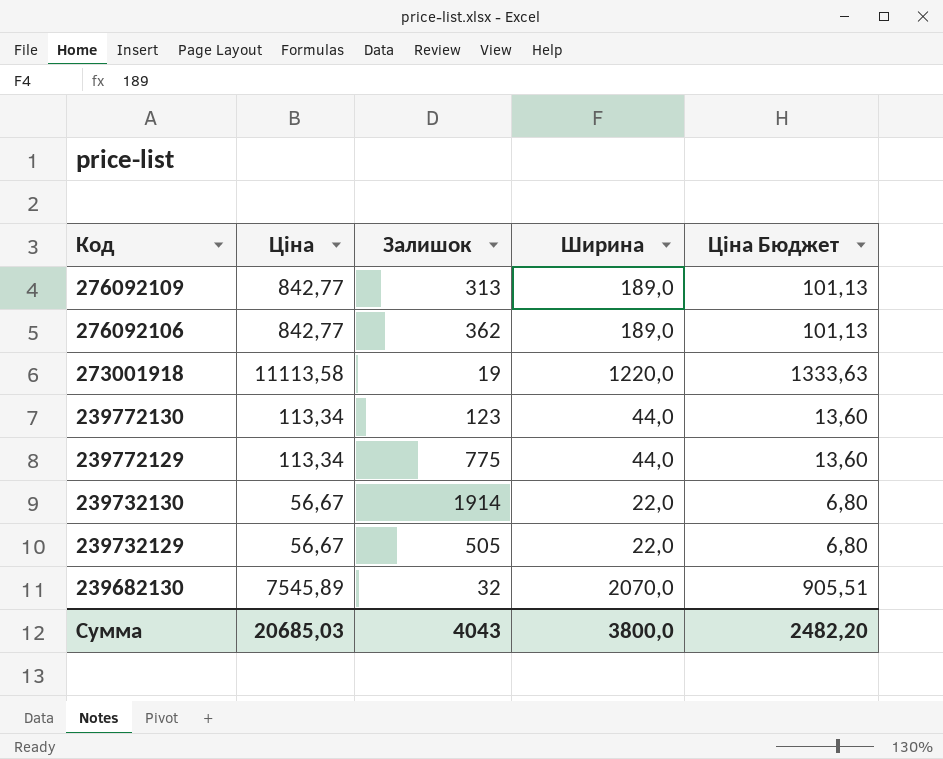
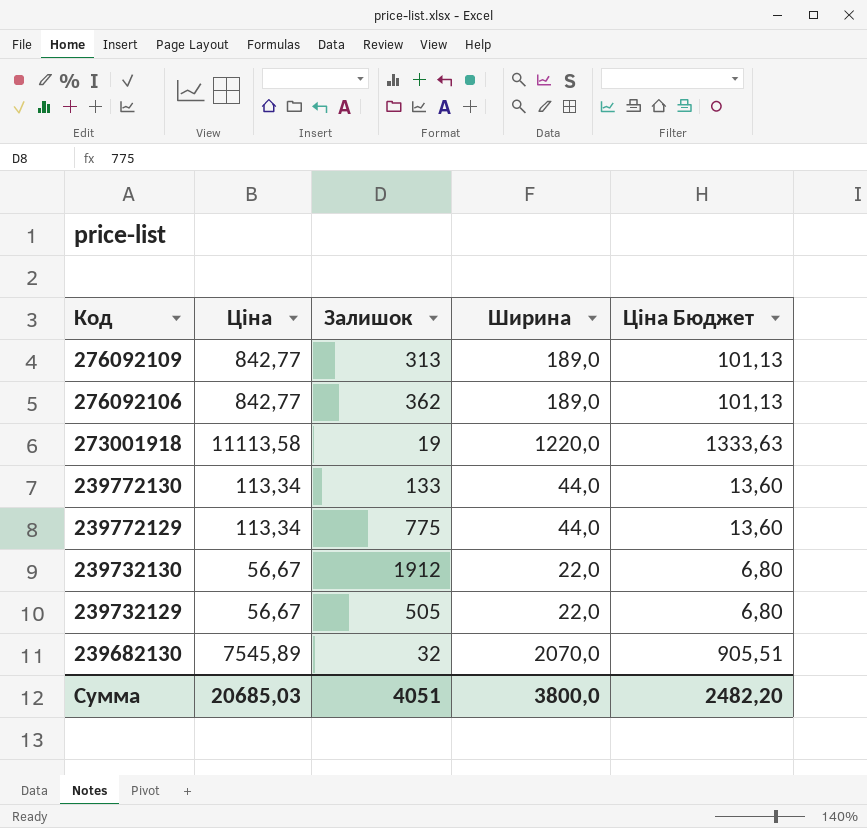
239772130 | Залишок: 123 -> 133
239732130 | Залишок: 1914 -> 1912
Сумма | Залишок: 4043 -> 4051

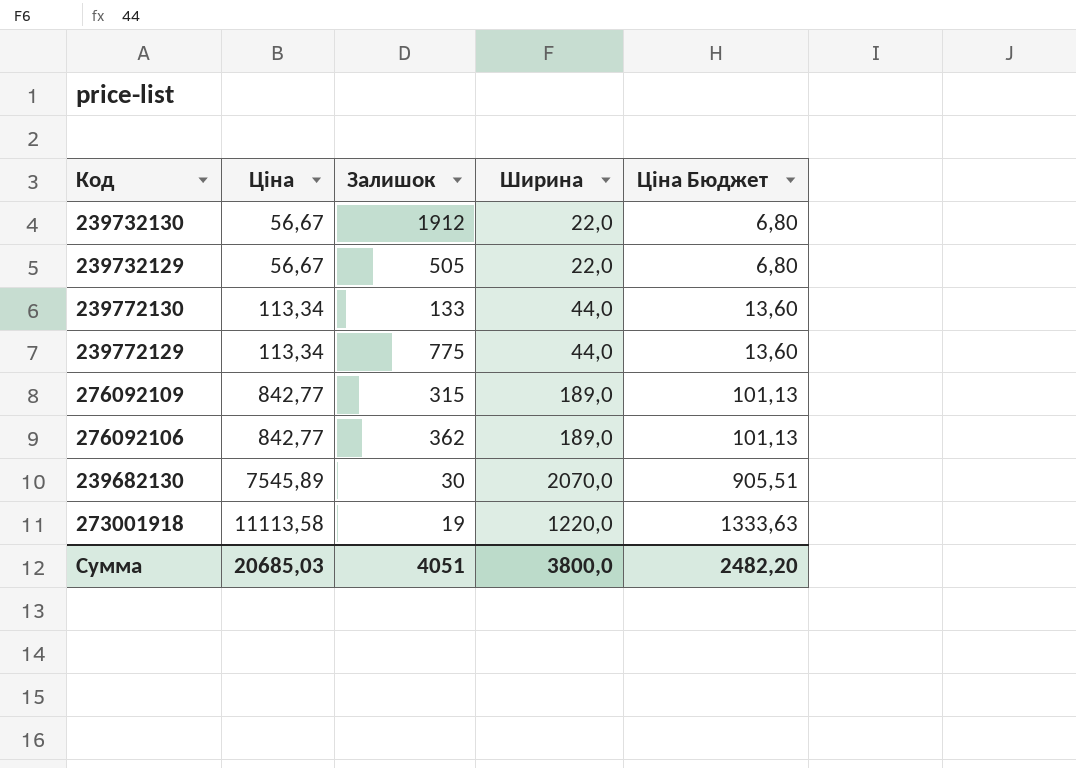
row order: Код descending -> Ціна ascending
276092109 | Залишок: 313 -> 315
239682130 | Залишок: 32 -> 30

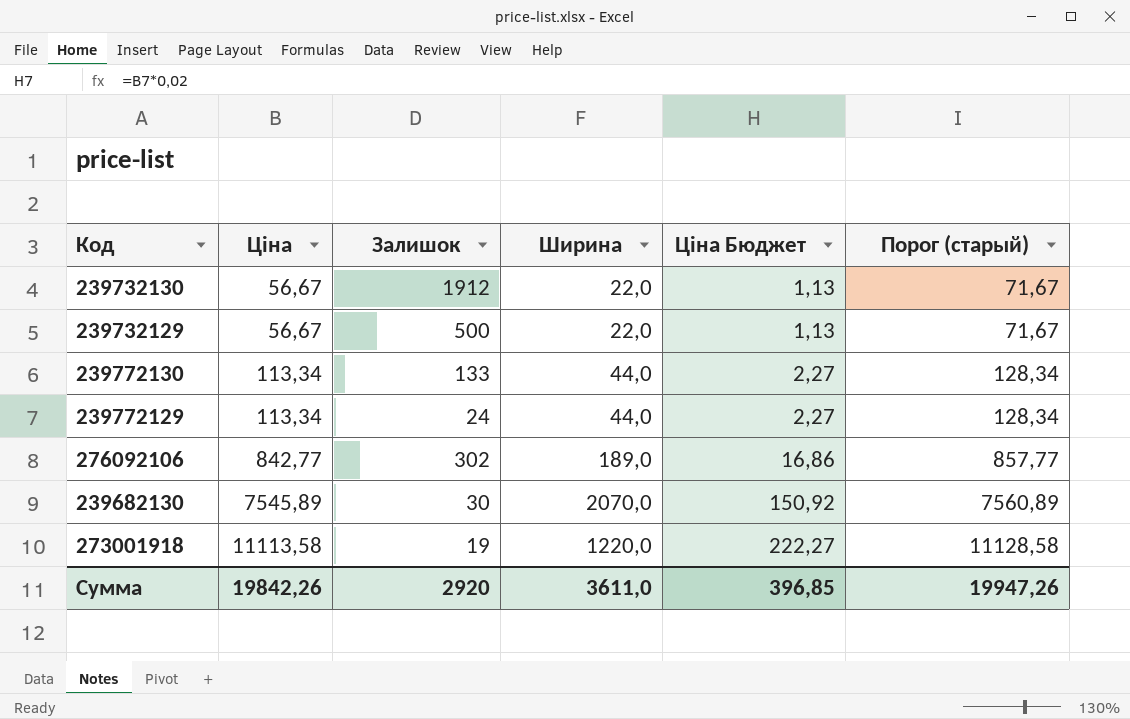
column Ціна Бюджет | formula: [Ціна] * 0,12 -> [Ціна] * 0,02
column Порог (старый) | formula: none -> [Ціна] + 15
row 276092109: 842,77 | 315 | 189,0 | 101,13 -> none
239732129 | Залишок: 505 -> 500
239772129 | Залишок: 775 -> 24
276092106 | Залишок: 362 -> 302
Сумма | Ціна: 20685,03 -> 19842,26
Сумма | Залишок: 4051 -> 2920
Сумма | Ширина: 3800,0 -> 3611,0
Сумма | Ціна Бюджет: 2482,20 -> 396,85

